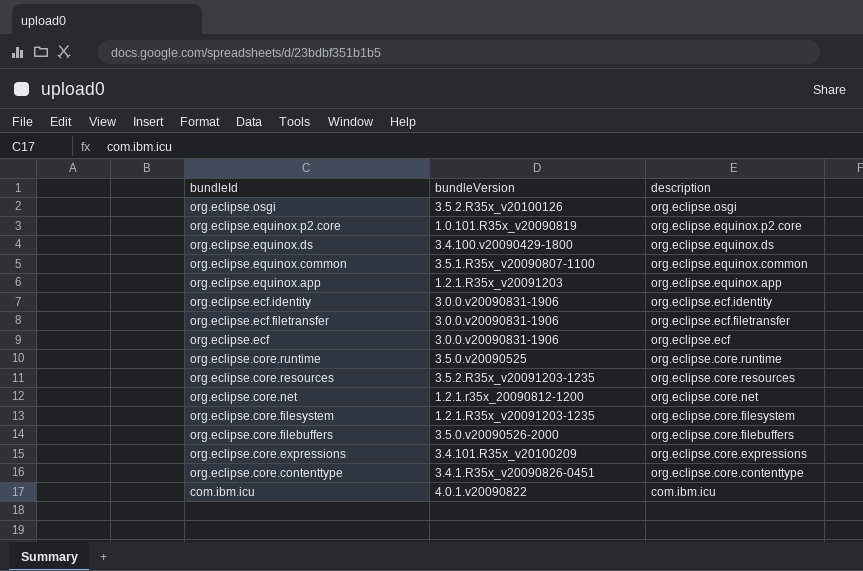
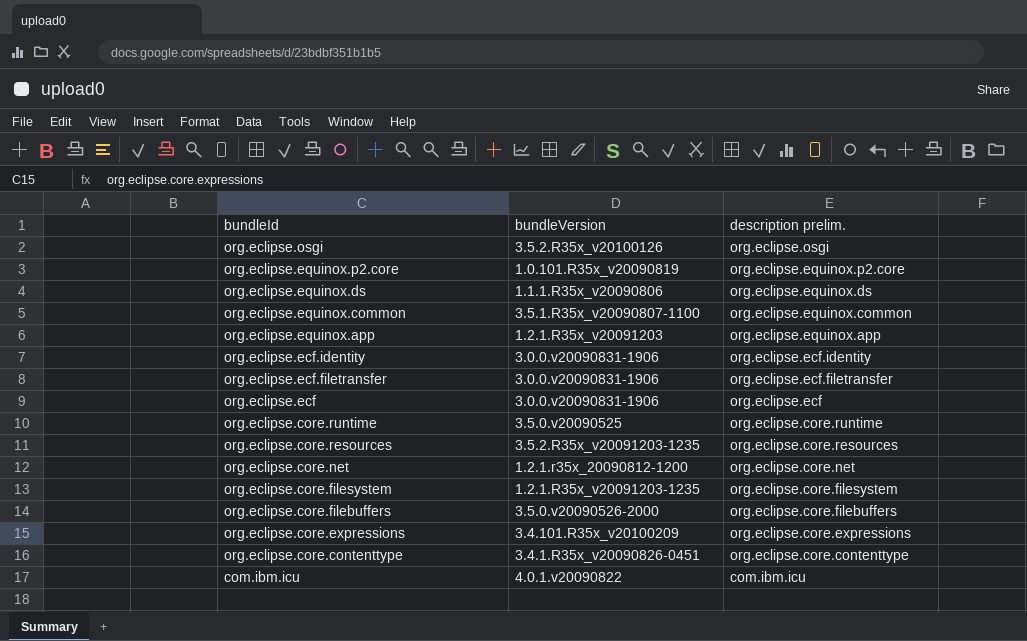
column name: description -> description prelim.
org.eclipse.equinox.ds | bundleVersion: 3.4.100.v20090429-1800 -> 1.1.1.R35x_v20090806

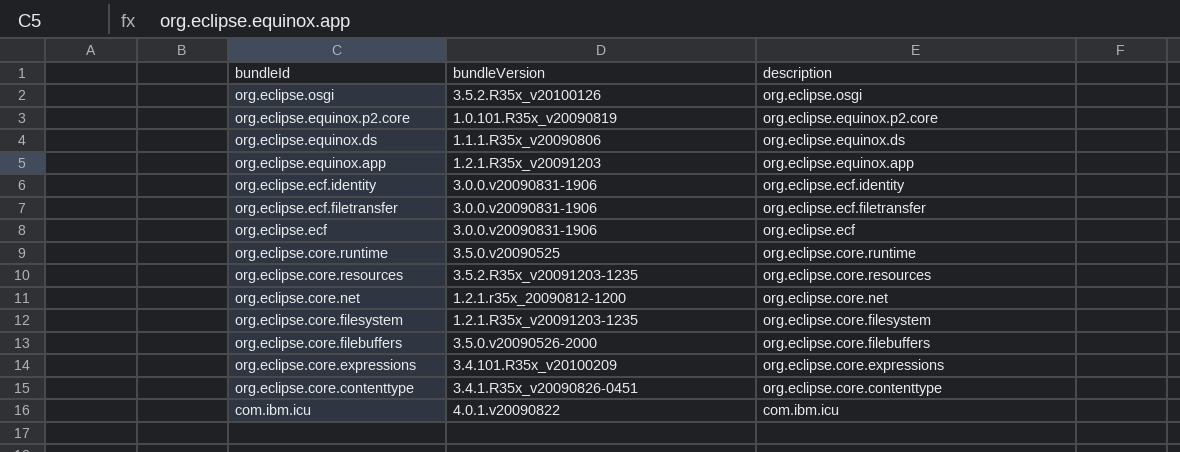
column name: description prelim. -> description
row org.eclipse.equinox.common: 3.5.1.R35x_v20090807-1100 | org.eclipse.equinox.common -> none

